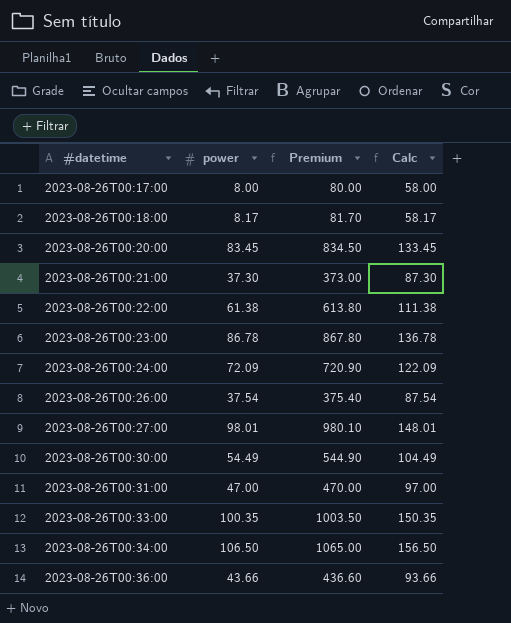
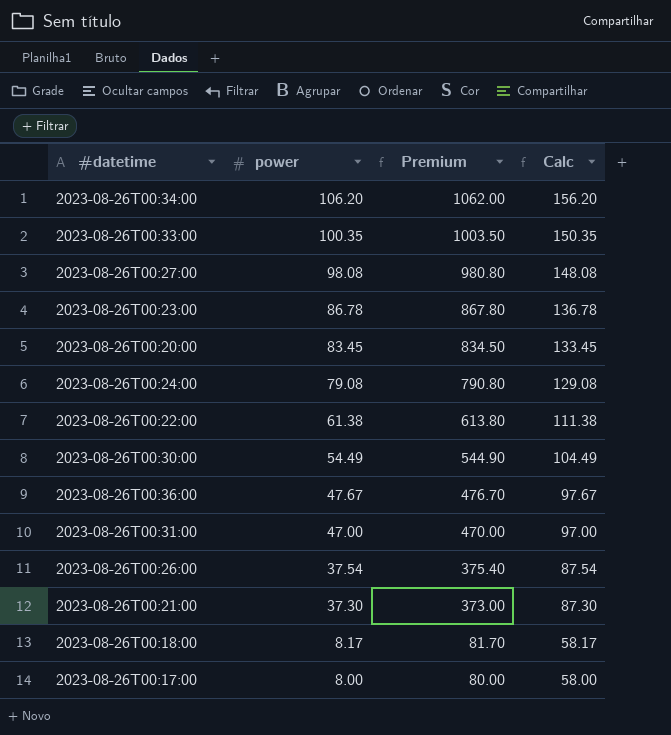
row order: #datetime ascending -> power descending
2023-08-26T00:34:00 | power: 106.50 -> 106.20
2023-08-26T00:34:00 | Premium: 1065.00 -> 1062.00
2023-08-26T00:34:00 | Calc: 156.50 -> 156.20
2023-08-26T00:27:00 | power: 98.01 -> 98.08
2023-08-26T00:27:00 | Premium: 980.10 -> 980.80
2023-08-26T00:27:00 | Calc: 148.01 -> 148.08
2023-08-26T00:24:00 | power: 72.09 -> 79.08
2023-08-26T00:24:00 | Premium: 720.90 -> 790.80
2023-08-26T00:24:00 | Calc: 122.09 -> 129.08
2023-08-26T00:36:00 | power: 43.66 -> 47.67
2023-08-26T00:36:00 | Premium: 436.60 -> 476.70
2023-08-26T00:36:00 | Calc: 93.66 -> 97.67

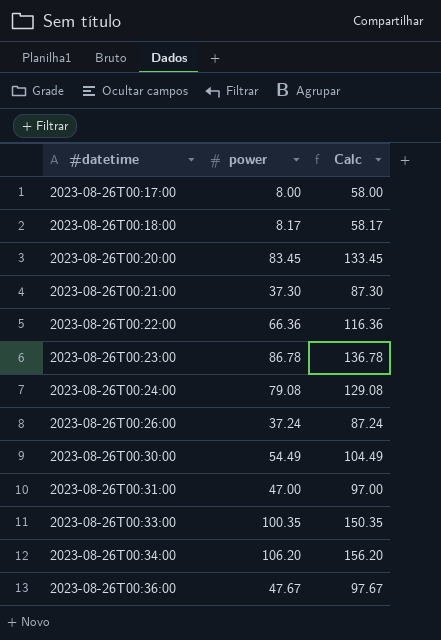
row order: power descending -> #datetime ascending
column Premium | formula: [power] * 10 -> none
row 2023-08-26T00:27:00: 98.08 | 980.80 | 148.08 -> none
2023-08-26T00:22:00 | power: 61.38 -> 66.36
2023-08-26T00:22:00 | Calc: 111.38 -> 116.36
2023-08-26T00:26:00 | power: 37.54 -> 37.24
2023-08-26T00:26:00 | Calc: 87.54 -> 87.24

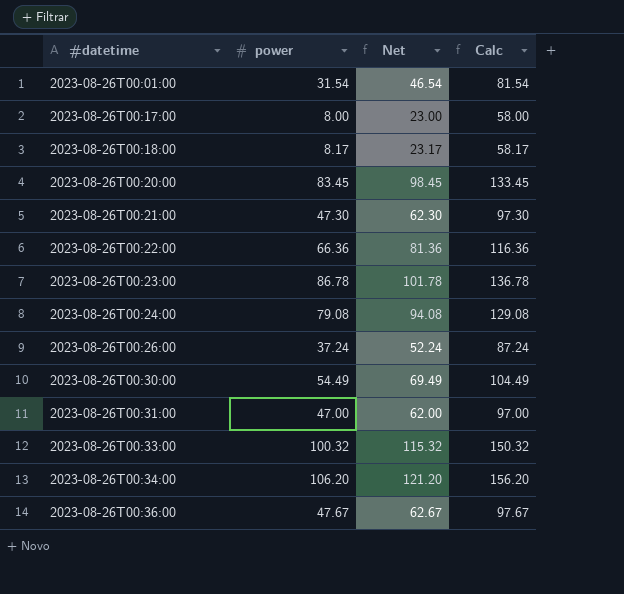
column Net | formula: none -> [power] + 15
row 2023-08-26T00:01:00: none -> 31.54 | 46.54 | 81.54
2023-08-26T00:21:00 | power: 37.30 -> 47.30
2023-08-26T00:21:00 | Calc: 87.30 -> 97.30
2023-08-26T00:33:00 | power: 100.35 -> 100.32
2023-08-26T00:33:00 | Calc: 150.35 -> 150.32

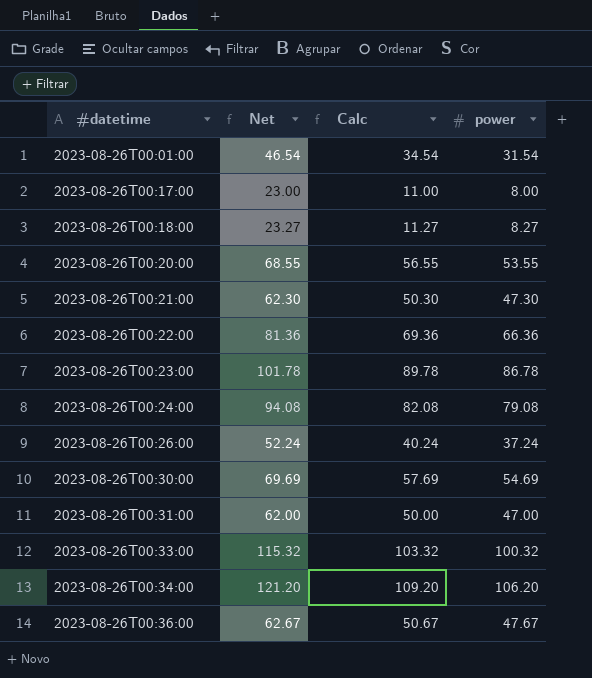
column Calc | formula: [power] + 50 -> [power] + 3
column power | position: 2 -> 4
2023-08-26T00:18:00 | Net: 23.17 -> 23.27
2023-08-26T00:18:00 | power: 8.17 -> 8.27
2023-08-26T00:20:00 | Net: 98.45 -> 68.55
2023-08-26T00:20:00 | power: 83.45 -> 53.55
2023-08-26T00:30:00 | Net: 69.49 -> 69.69
2023-08-26T00:30:00 | power: 54.49 -> 54.69

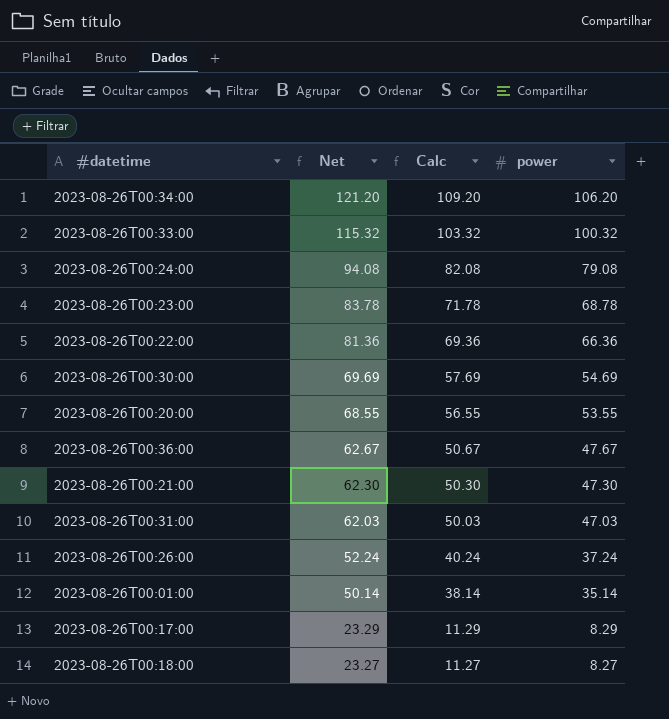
row order: #datetime ascending -> Net descending
2023-08-26T00:23:00 | Net: 101.78 -> 83.78
2023-08-26T00:23:00 | Calc: 89.78 -> 71.78
2023-08-26T00:23:00 | power: 86.78 -> 68.78
2023-08-26T00:31:00 | Net: 62.00 -> 62.03
2023-08-26T00:31:00 | Calc: 50.00 -> 50.03
2023-08-26T00:31:00 | power: 47.00 -> 47.03
2023-08-26T00:01:00 | Net: 46.54 -> 50.14
2023-08-26T00:01:00 | Calc: 34.54 -> 38.14
2023-08-26T00:01:00 | power: 31.54 -> 35.14
2023-08-26T00:17:00 | Net: 23.00 -> 23.29
2023-08-26T00:17:00 | Calc: 11.00 -> 11.29
2023-08-26T00:17:00 | power: 8.00 -> 8.29

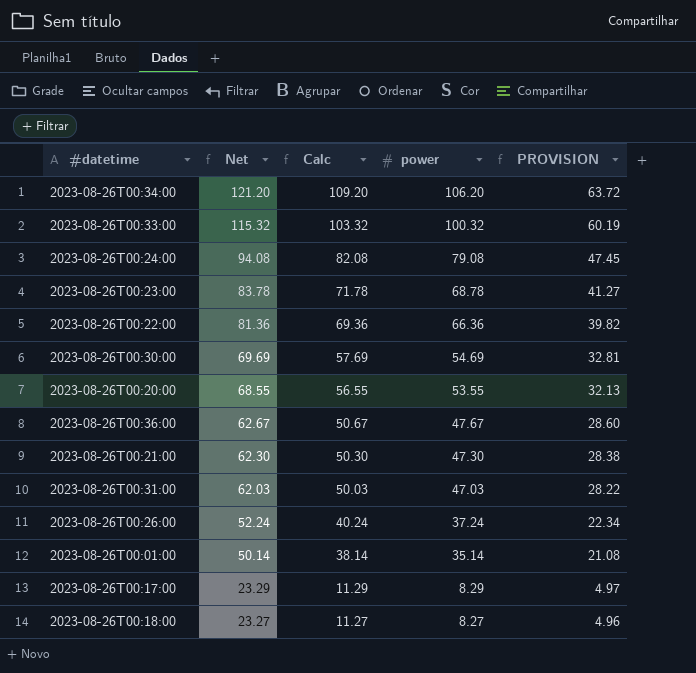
column PROVISION | formula: none -> [power] * 0.6

